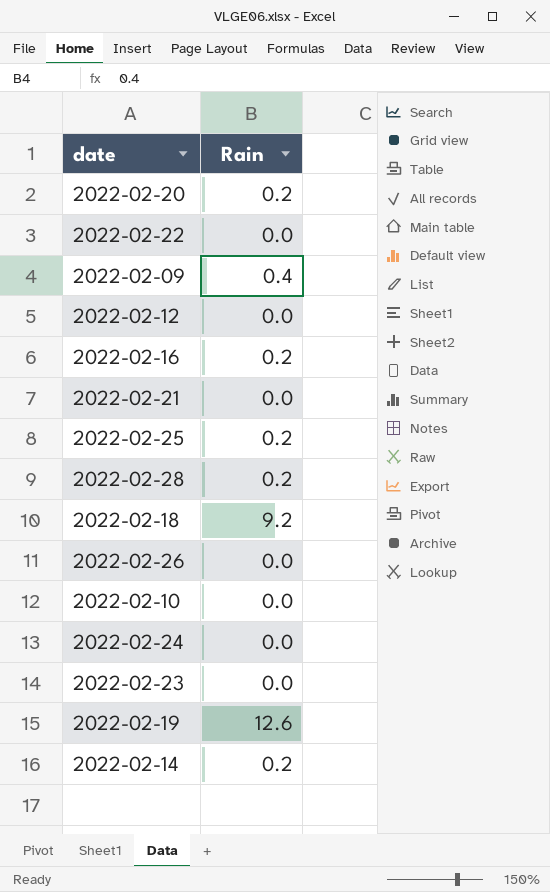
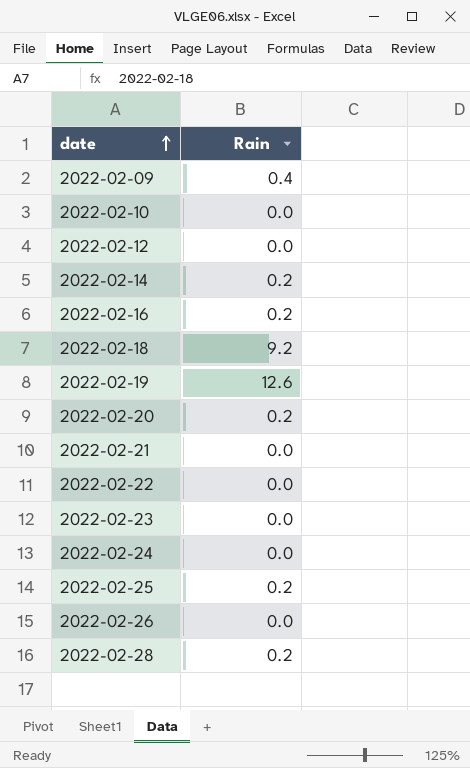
row order: none -> date ascending

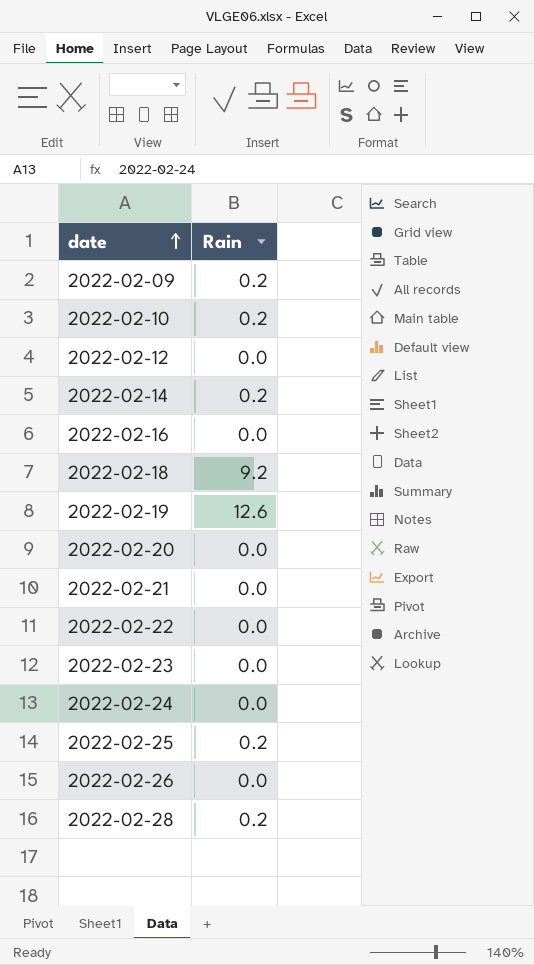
2022-02-09 | Rain: 0.4 -> 0.2
2022-02-10 | Rain: 0.0 -> 0.2
2022-02-16 | Rain: 0.2 -> 0.0
2022-02-20 | Rain: 0.2 -> 0.0

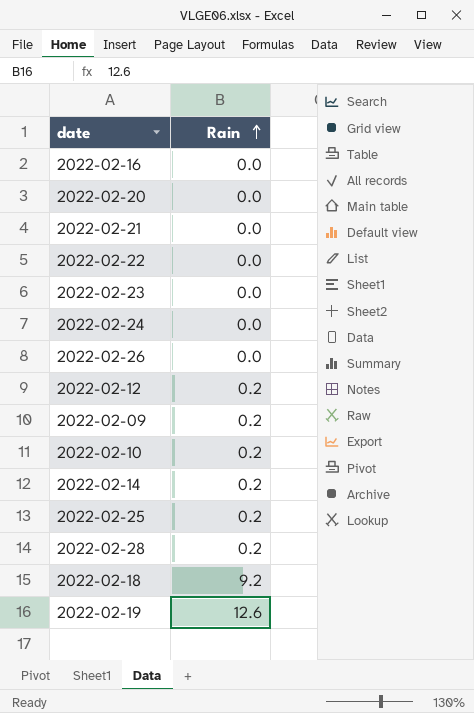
row order: date ascending -> Rain ascending
2022-02-12 | Rain: 0.0 -> 0.2

